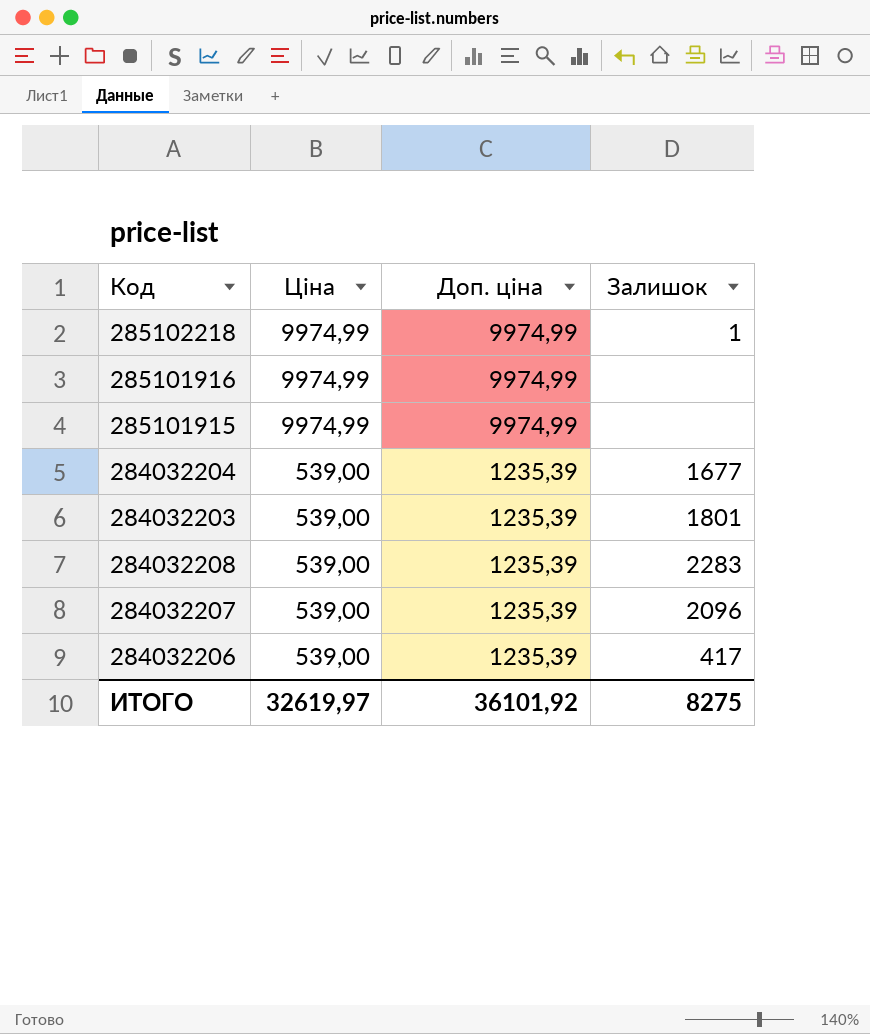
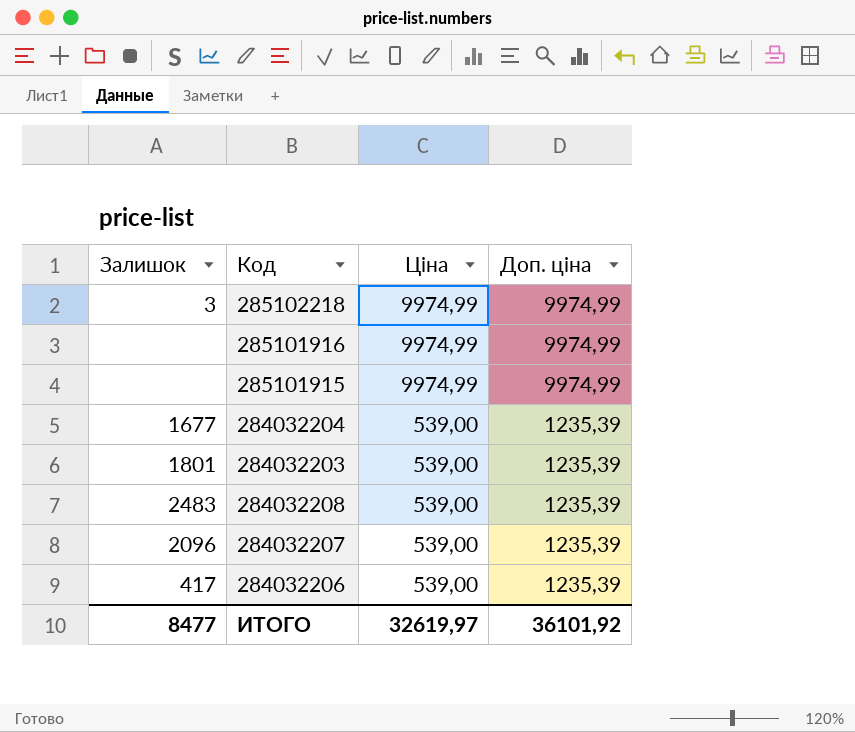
column Залишок | position: 4 -> 1
285102218 | Залишок: 1 -> 3
284032208 | Залишок: 2283 -> 2483
ИТОГО | Залишок: 8275 -> 8477

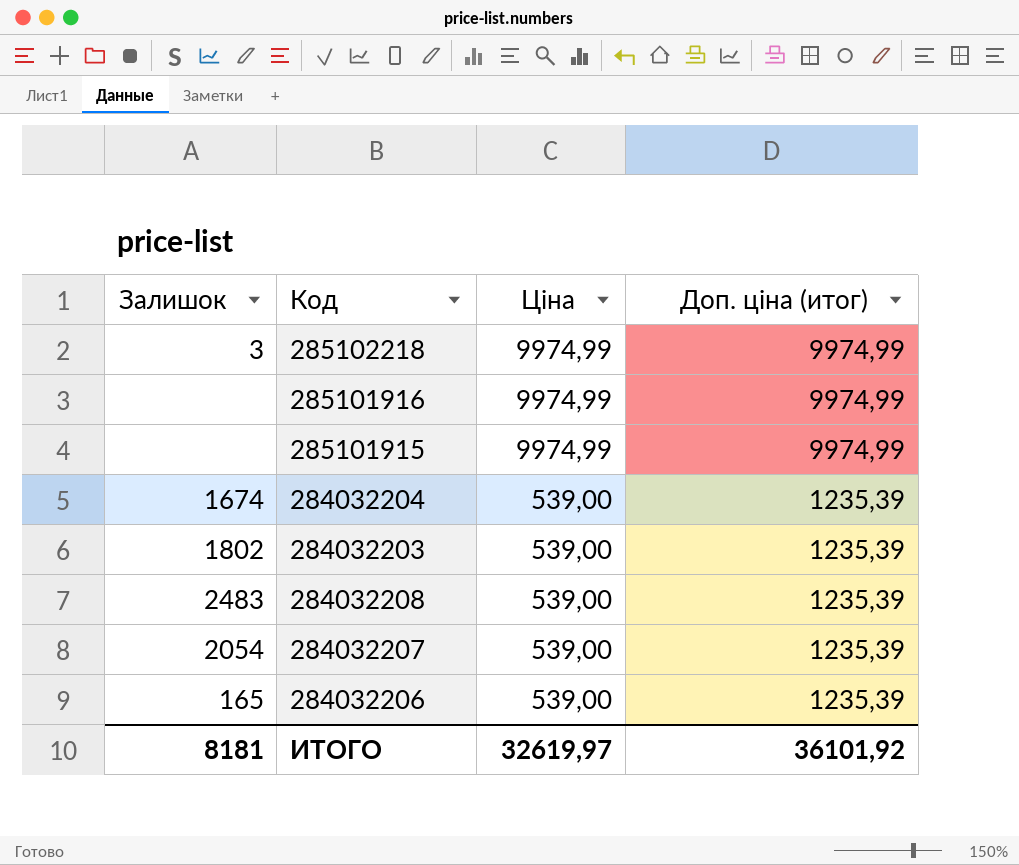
column name: Доп. ціна -> Доп. ціна (итог)
284032204 | Залишок: 1677 -> 1674
284032203 | Залишок: 1801 -> 1802
284032207 | Залишок: 2096 -> 2054
284032206 | Залишок: 417 -> 165
ИТОГО | Залишок: 8477 -> 8181

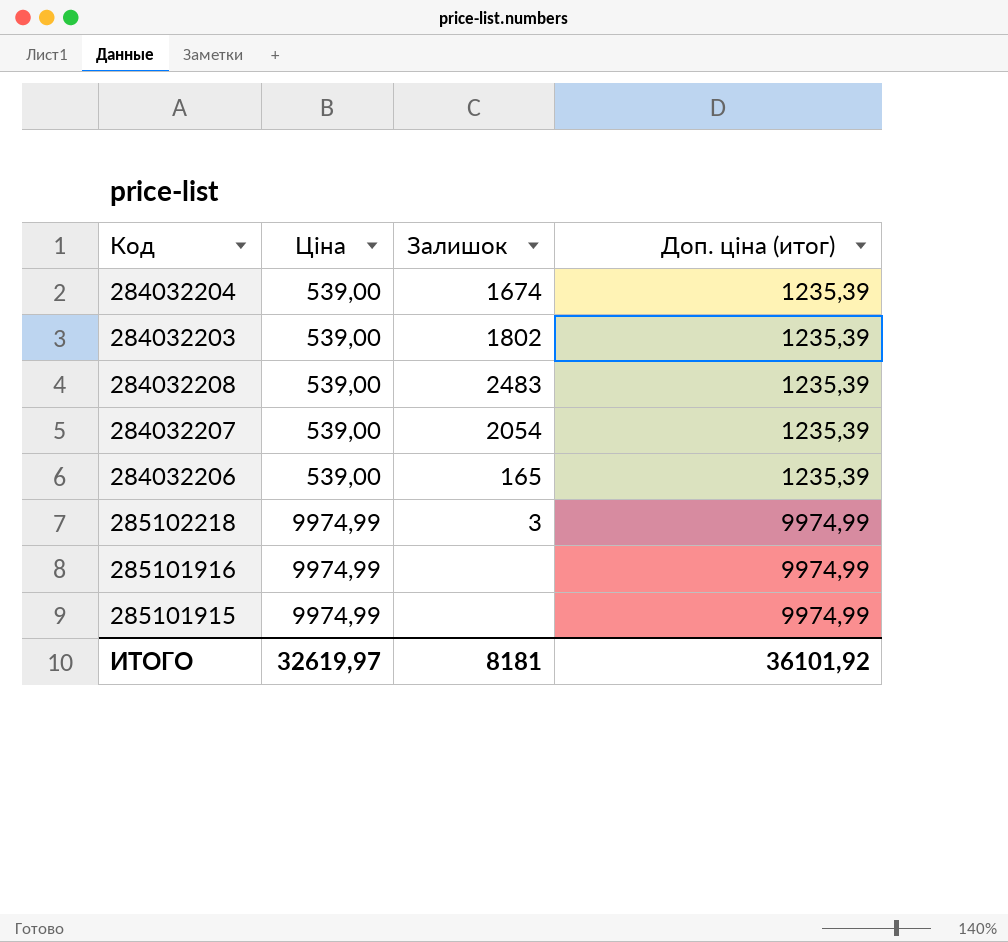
row order: Ціна descending -> Ціна ascending
column Залишок | position: 1 -> 3

